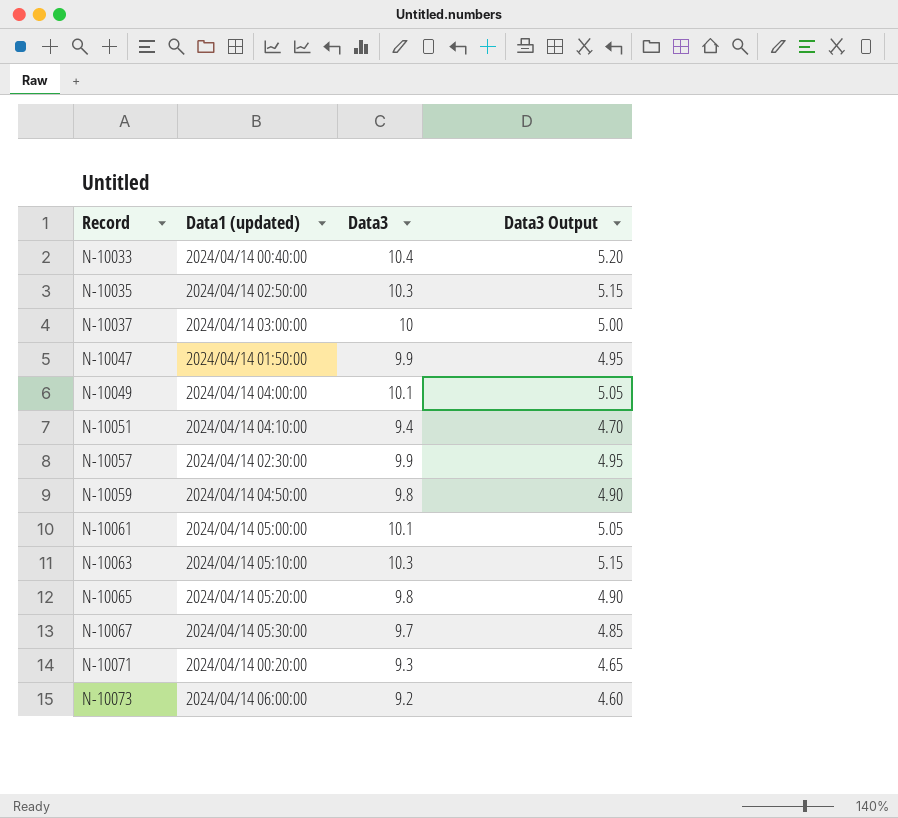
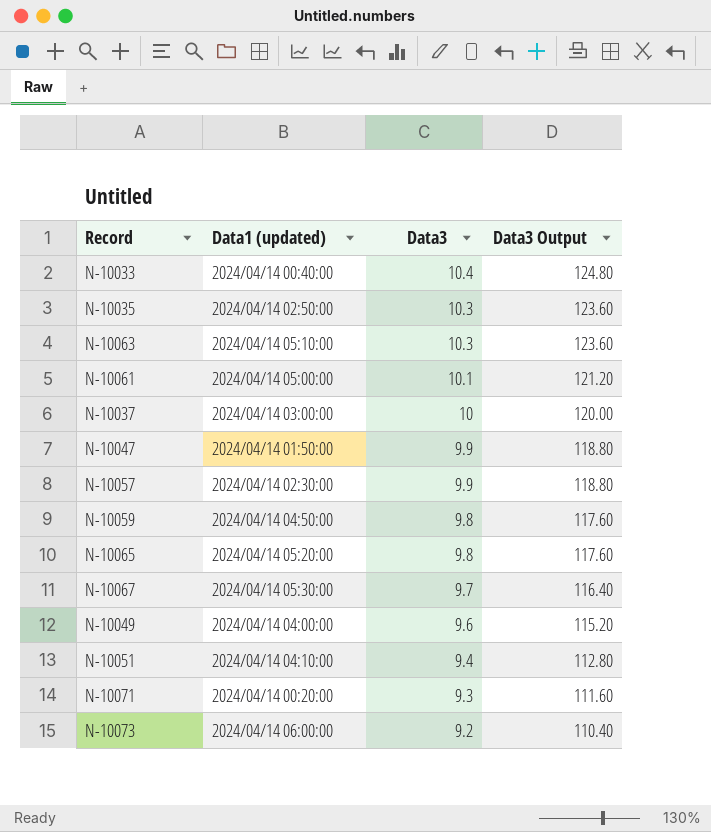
row order: Record ascending -> Data3 descending
column Data3 Output | formula: [Data3] * 0.5 -> [Data3] * 12
N-10049 | Data3: 10.1 -> 9.6

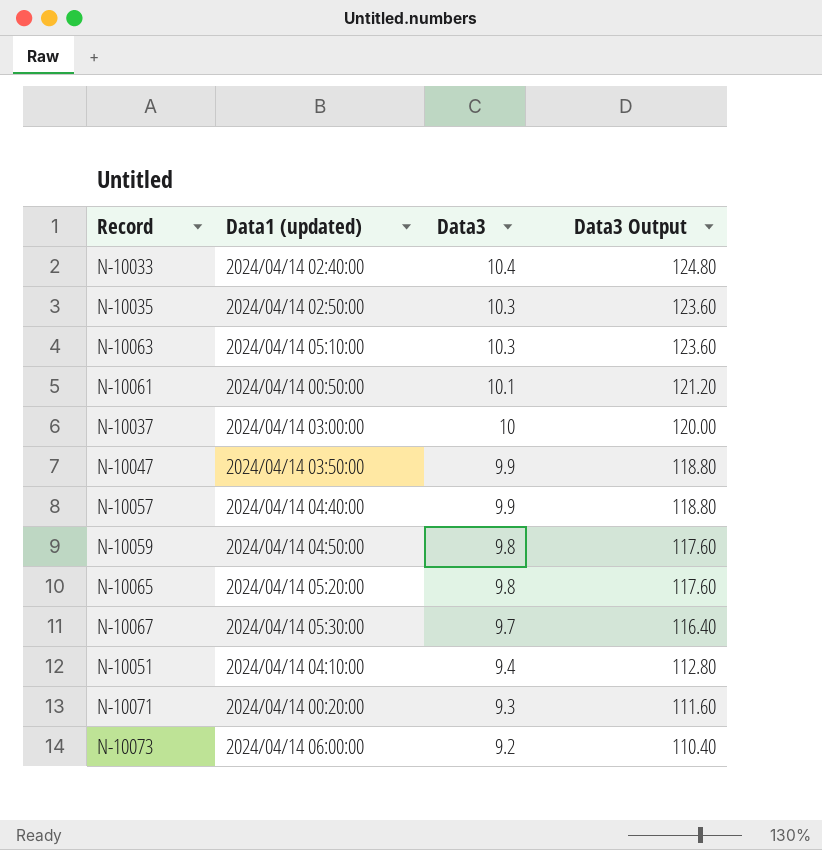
row N-10049: 2024/04/14 04:00:00 | 9.6 | 115.20 -> none
N-10033 | Data1 (updated): 2024/04/14 00:40:00 -> 2024/04/14 02:40:00
N-10061 | Data1 (updated): 2024/04/14 05:00:00 -> 2024/04/14 00:50:00
N-10047 | Data1 (updated): 2024/04/14 01:50:00 -> 2024/04/14 03:50:00
N-10057 | Data1 (updated): 2024/04/14 02:30:00 -> 2024/04/14 04:40:00

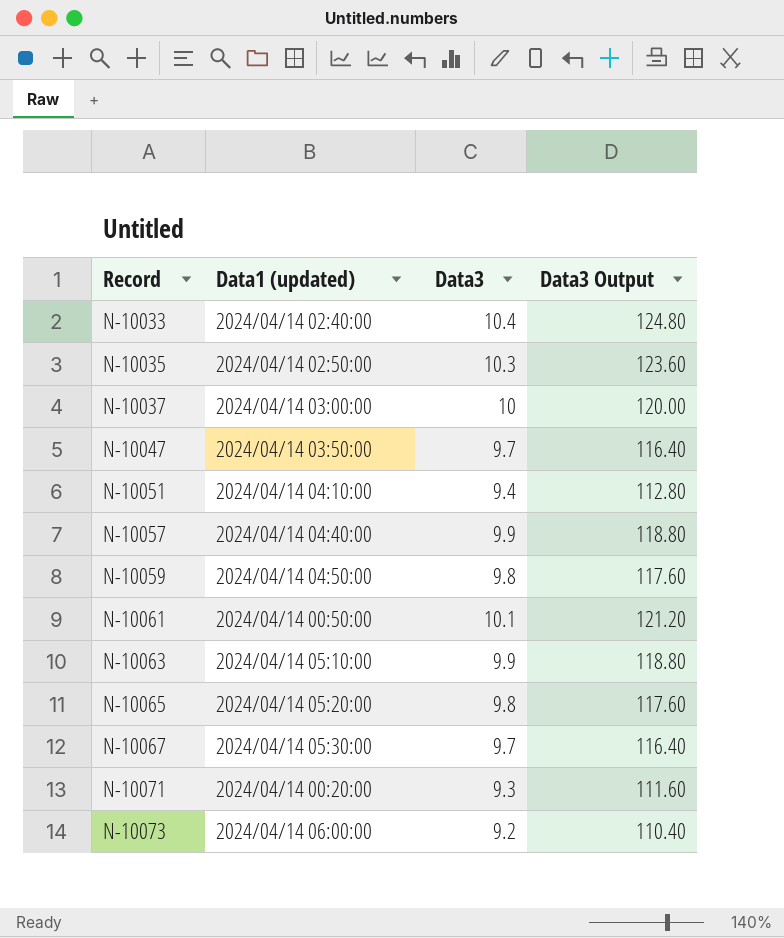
row order: Data3 descending -> Record ascending
N-10047 | Data3: 9.9 -> 9.7
N-10047 | Data3 Output: 118.80 -> 116.40
N-10063 | Data3: 10.3 -> 9.9
N-10063 | Data3 Output: 123.60 -> 118.80

